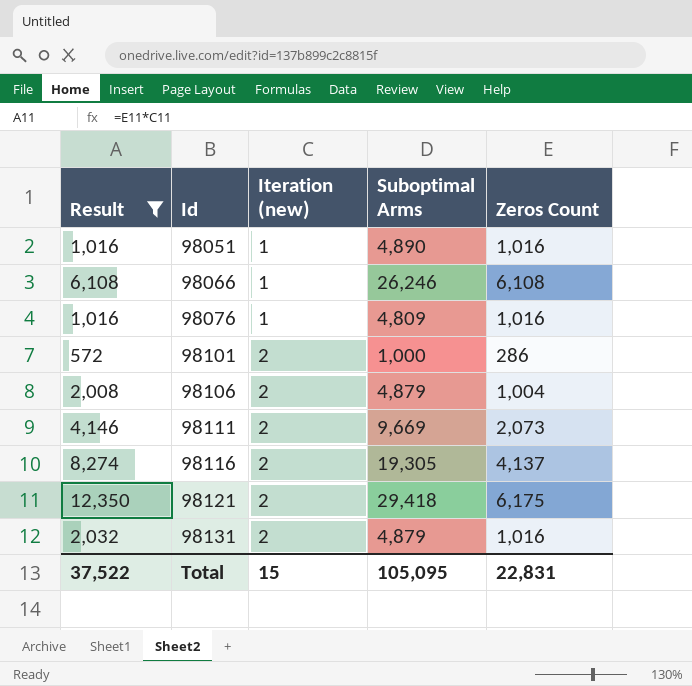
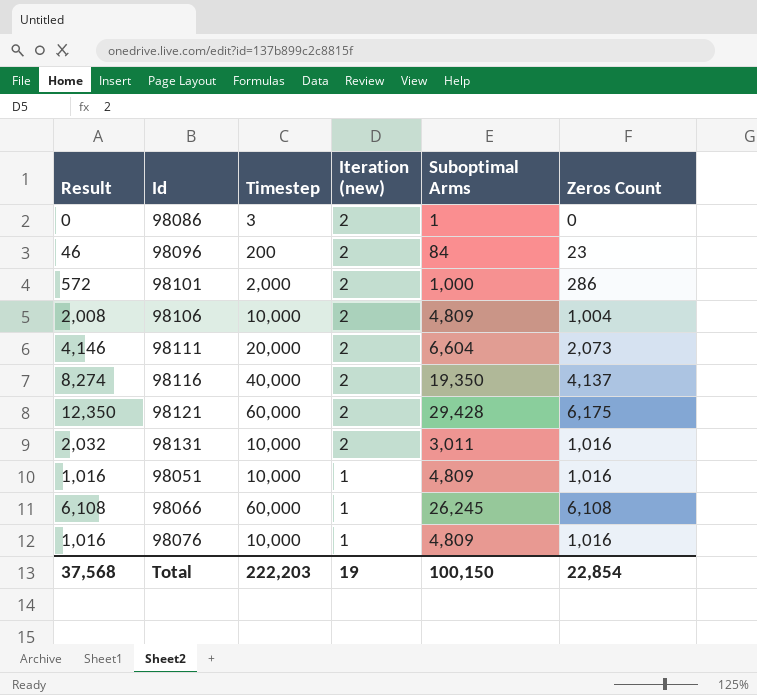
filter: Result >= 572 -> none
row order: Id ascending -> Iteration (new) descending
column Timestep | position: none -> 3
98106 | Suboptimal Arms: 4,879 -> 4,809
98111 | Suboptimal Arms: 9,669 -> 6,604
98116 | Suboptimal Arms: 19,305 -> 19,350
98121 | Suboptimal Arms: 29,418 -> 29,428
98131 | Suboptimal Arms: 4,879 -> 3,011
98051 | Suboptimal Arms: 4,890 -> 4,809
98066 | Suboptimal Arms: 26,246 -> 26,245
Total | Result: 37,522 -> 37,568
Total | Iteration (new): 15 -> 19
Total | Suboptimal Arms: 105,095 -> 100,150
Total | Zeros Count: 22,831 -> 22,854

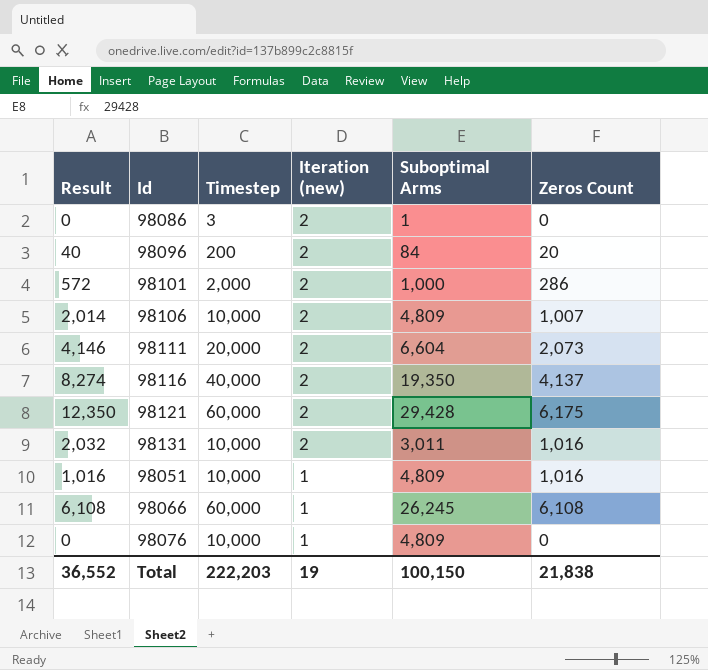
98096 | Result: 46 -> 40
98096 | Zeros Count: 23 -> 20
98106 | Result: 2,008 -> 2,014
98106 | Zeros Count: 1,004 -> 1,007
98076 | Result: 1,016 -> 0
98076 | Zeros Count: 1,016 -> 0
Total | Result: 37,568 -> 36,552
Total | Zeros Count: 22,854 -> 21,838

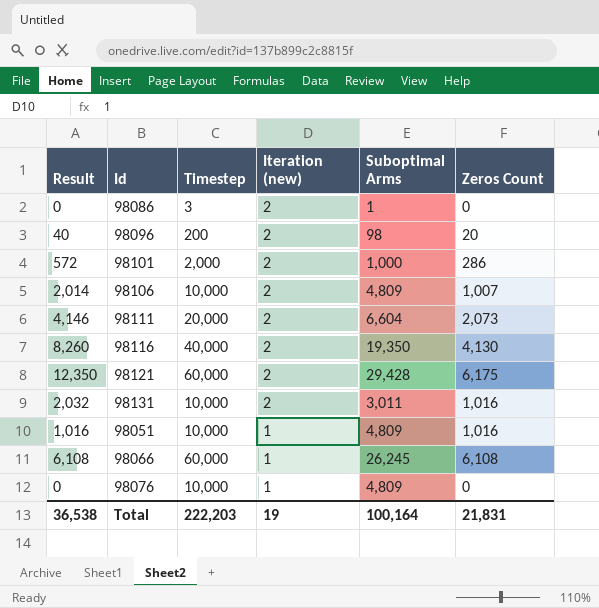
98096 | Suboptimal Arms: 84 -> 98
98116 | Result: 8,274 -> 8,260
98116 | Zeros Count: 4,137 -> 4,130
Total | Result: 36,552 -> 36,538
Total | Suboptimal Arms: 100,150 -> 100,164
Total | Zeros Count: 21,838 -> 21,831

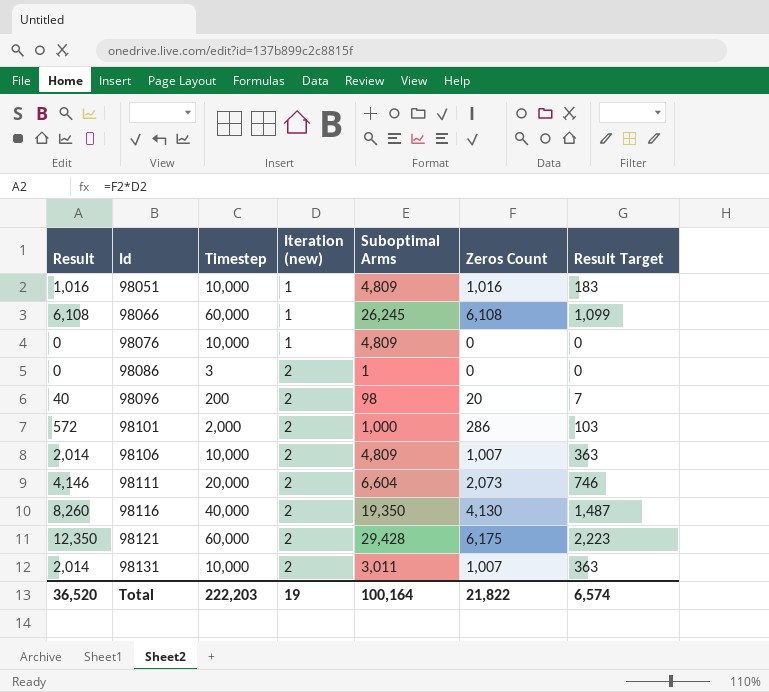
row order: Iteration (new) descending -> Id ascending
column Result Target | formula: none -> [Result] * 0.18
98131 | Result: 2,032 -> 2,014
98131 | Zeros Count: 1,016 -> 1,007
Total | Result: 36,538 -> 36,520
Total | Zeros Count: 21,831 -> 21,822

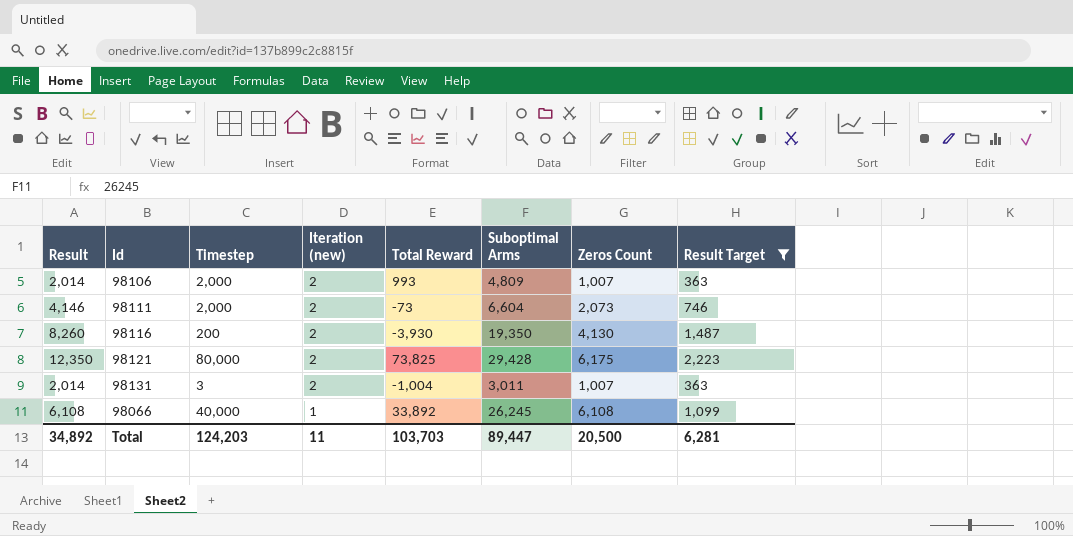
filter: none -> Result Target >= 363
row order: Id ascending -> Iteration (new) descending
column Total Reward | formula: none -> [Timestep] - [Zeros Count]
98106 | Timestep: 10,000 -> 2,000
98111 | Timestep: 20,000 -> 2,000
98116 | Timestep: 40,000 -> 200
98121 | Timestep: 60,000 -> 80,000
98131 | Timestep: 10,000 -> 3
98066 | Timestep: 60,000 -> 40,000
Total | Result: 36,520 -> 34,892
Total | Timestep: 222,203 -> 124,203
Total | Iteration (new): 19 -> 11
Total | Suboptimal Arms: 100,164 -> 89,447
Total | Zeros Count: 21,822 -> 20,500
Total | Result Target: 6,574 -> 6,281

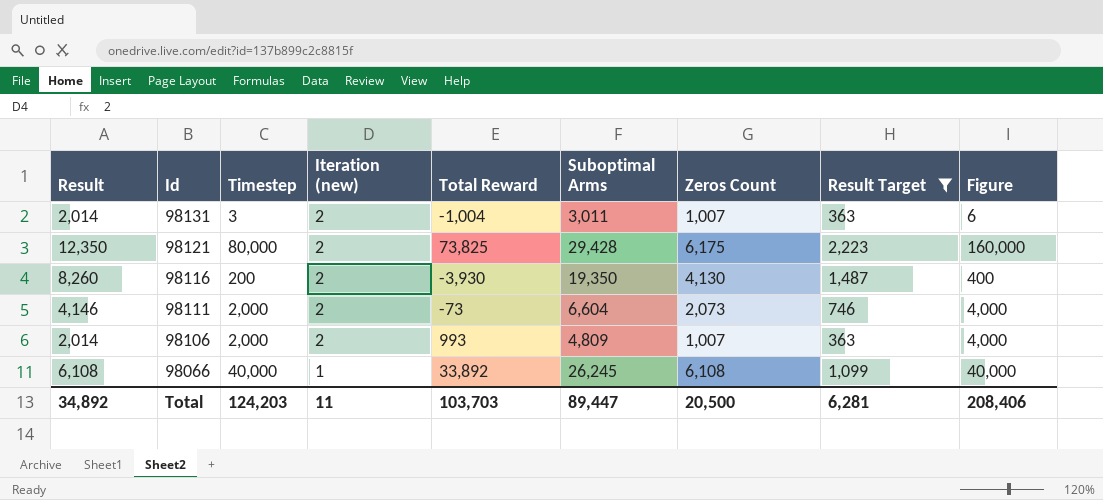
row order: Iteration (new) descending -> Id descending
column Figure | formula: none -> [Timestep] * [Iteration (new)]

